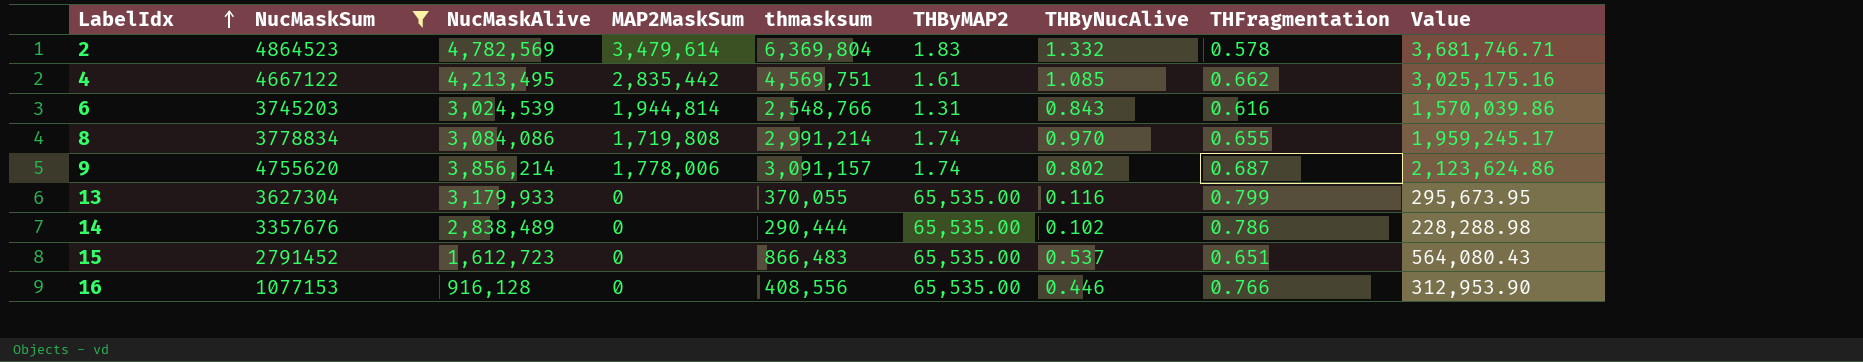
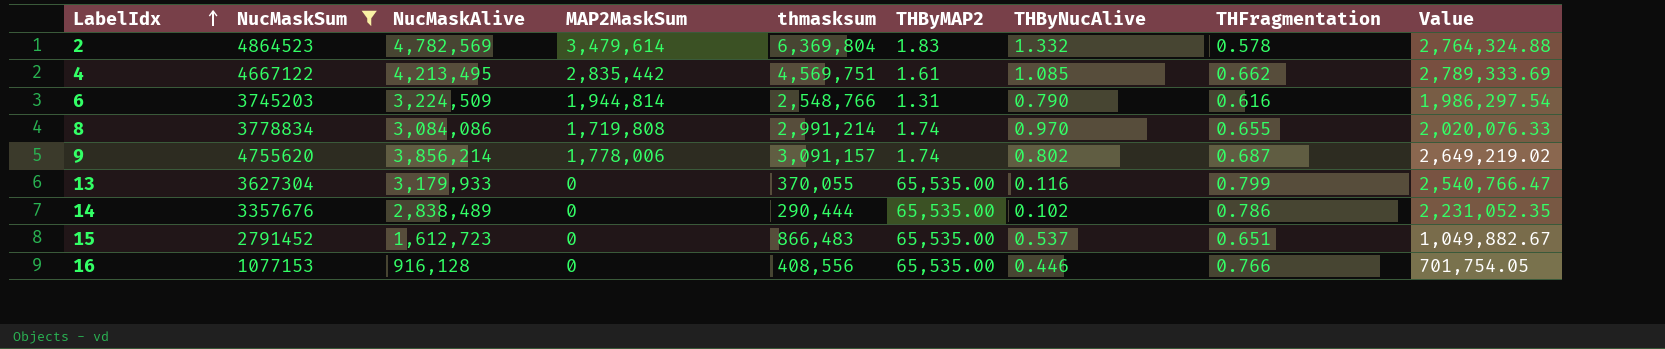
column Value | formula: [thmasksum] * [THFragmentation] -> [NucMaskAlive] * [THFragmentation]
6 | NucMaskAlive: 3,024,539 -> 3,224,509
6 | THByNucAlive: 0.843 -> 0.790

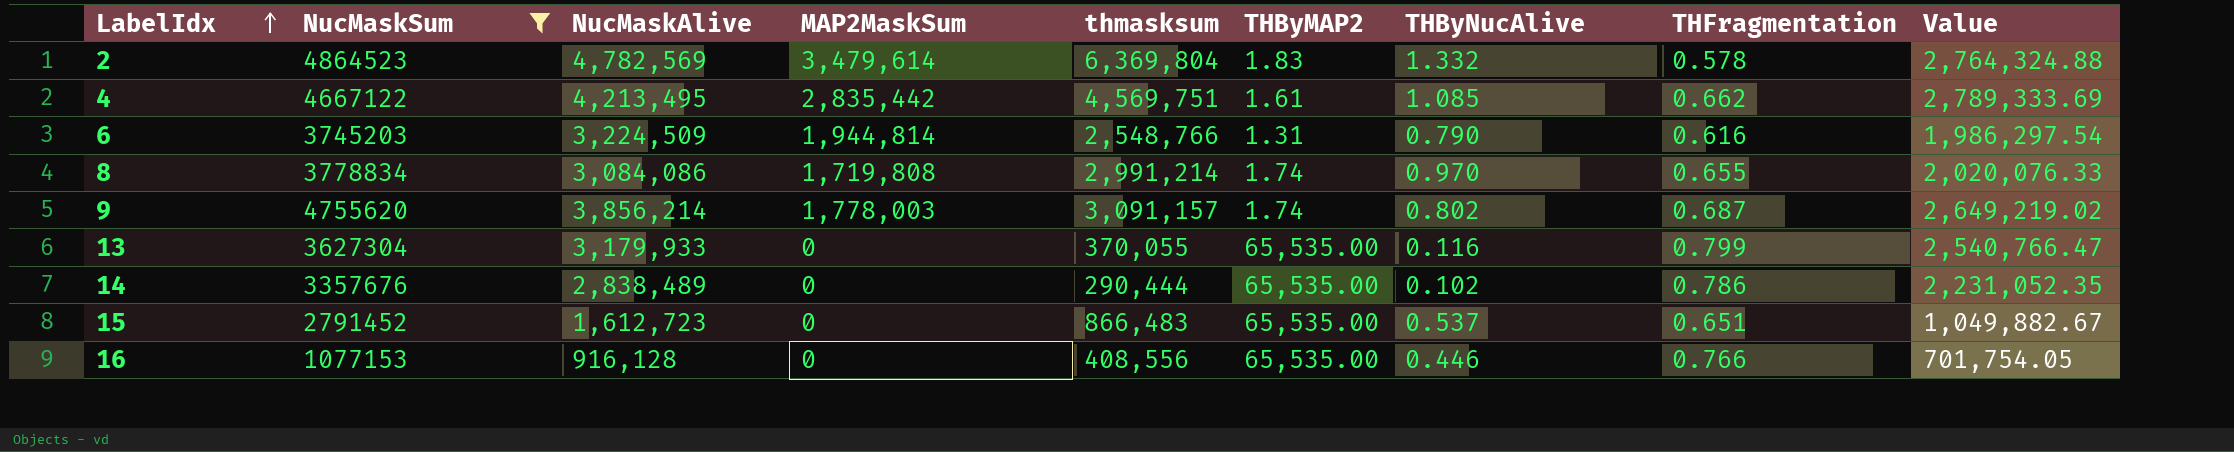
9 | MAP2MaskSum: 1,778,006 -> 1,778,003

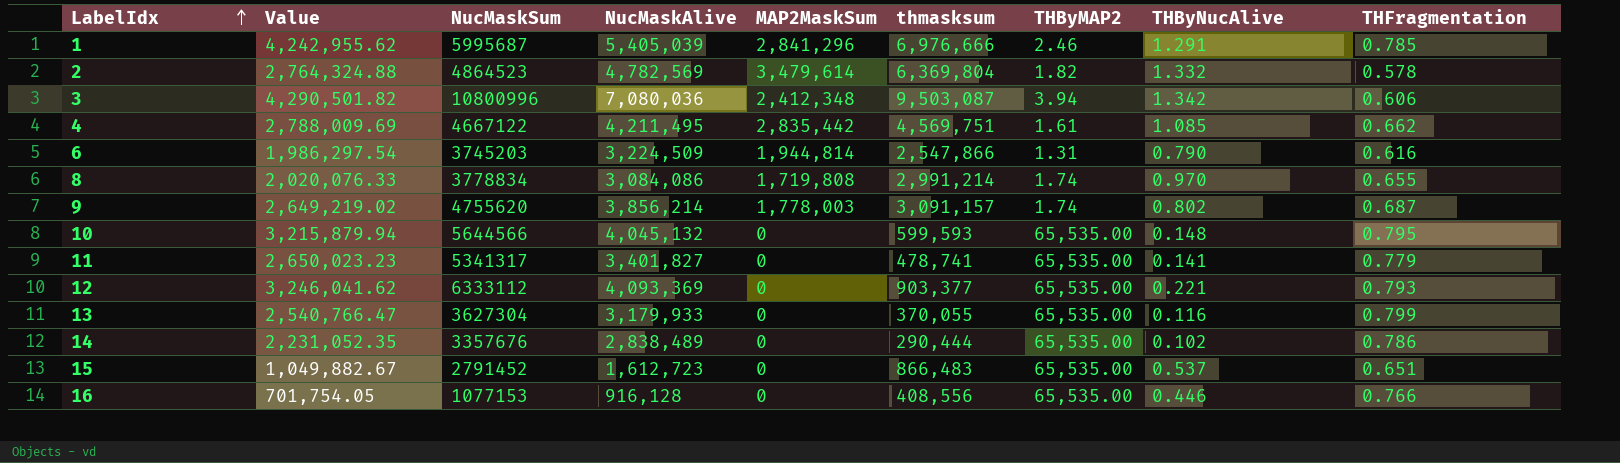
filter: NucMaskSum <= 4864523 -> none
column Value | position: 9 -> 2
2 | THByMAP2: 1.83 -> 1.82
4 | Value: 2,789,333.69 -> 2,788,009.69
4 | NucMaskAlive: 4,213,495 -> 4,211,495
6 | thmasksum: 2,548,766 -> 2,547,866

